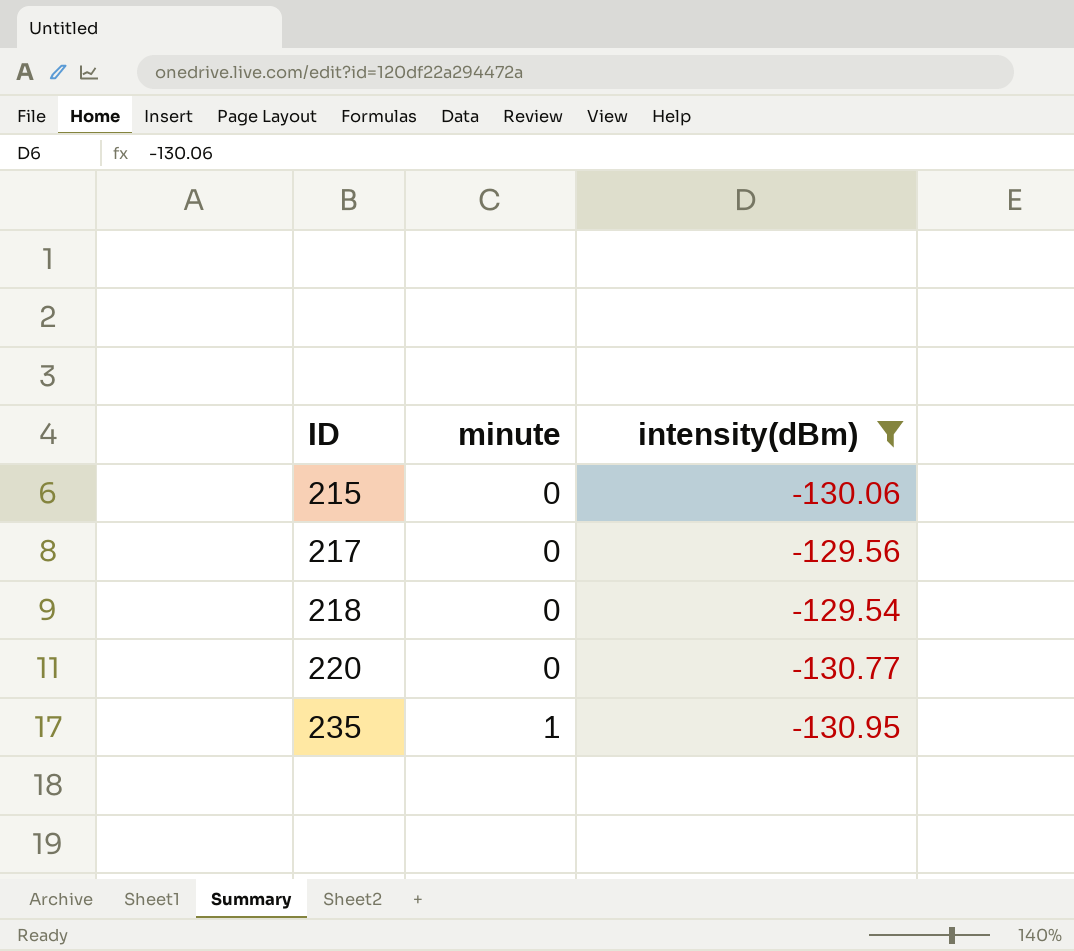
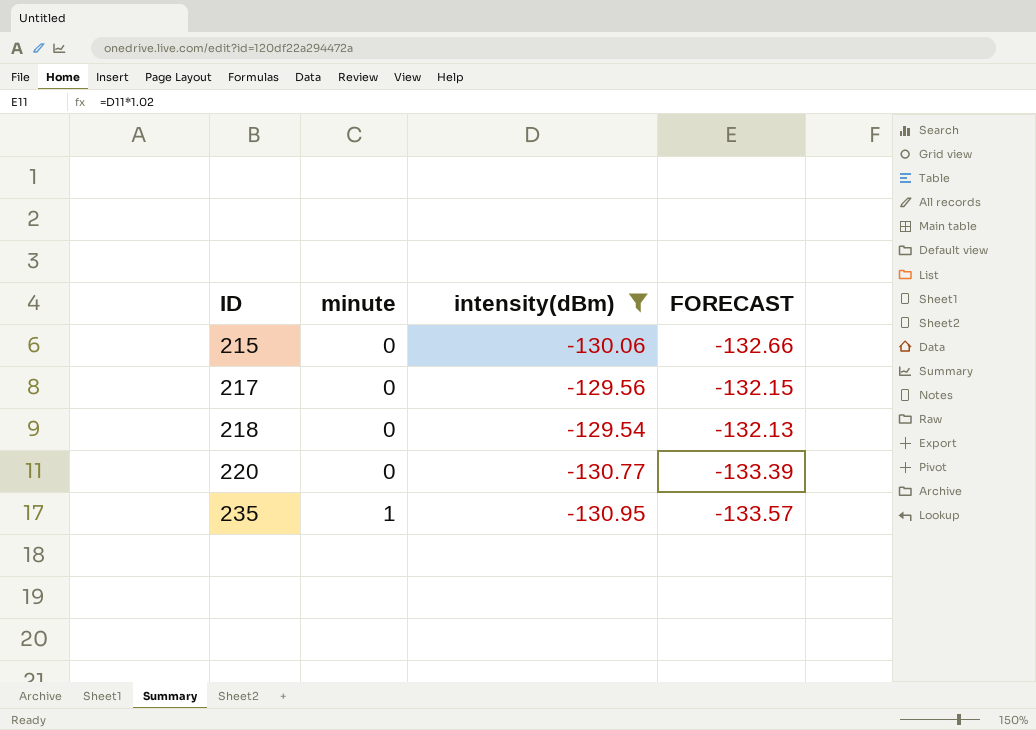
column FORECAST | formula: none -> [intensity(dBm)] * 1.02

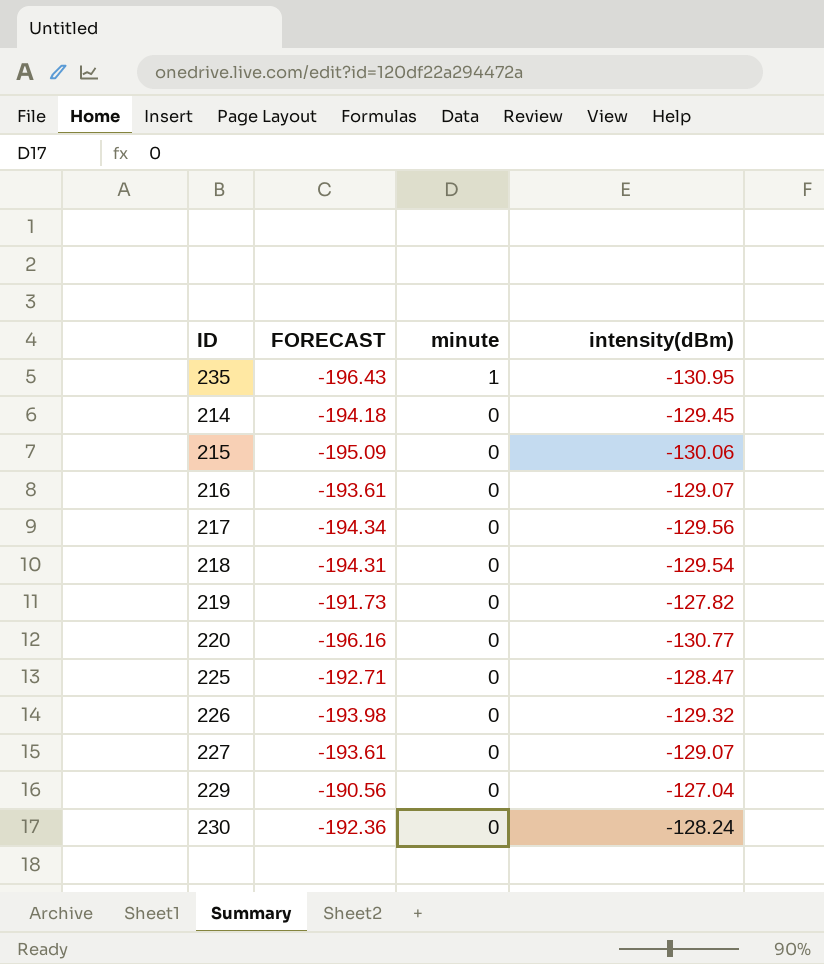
filter: intensity(dBm) <= -129.54 -> none
row order: ID ascending -> minute descending
column FORECAST | formula: [intensity(dBm)] * 1.02 -> [intensity(dBm)] * 1.5
column FORECAST | position: 4 -> 2

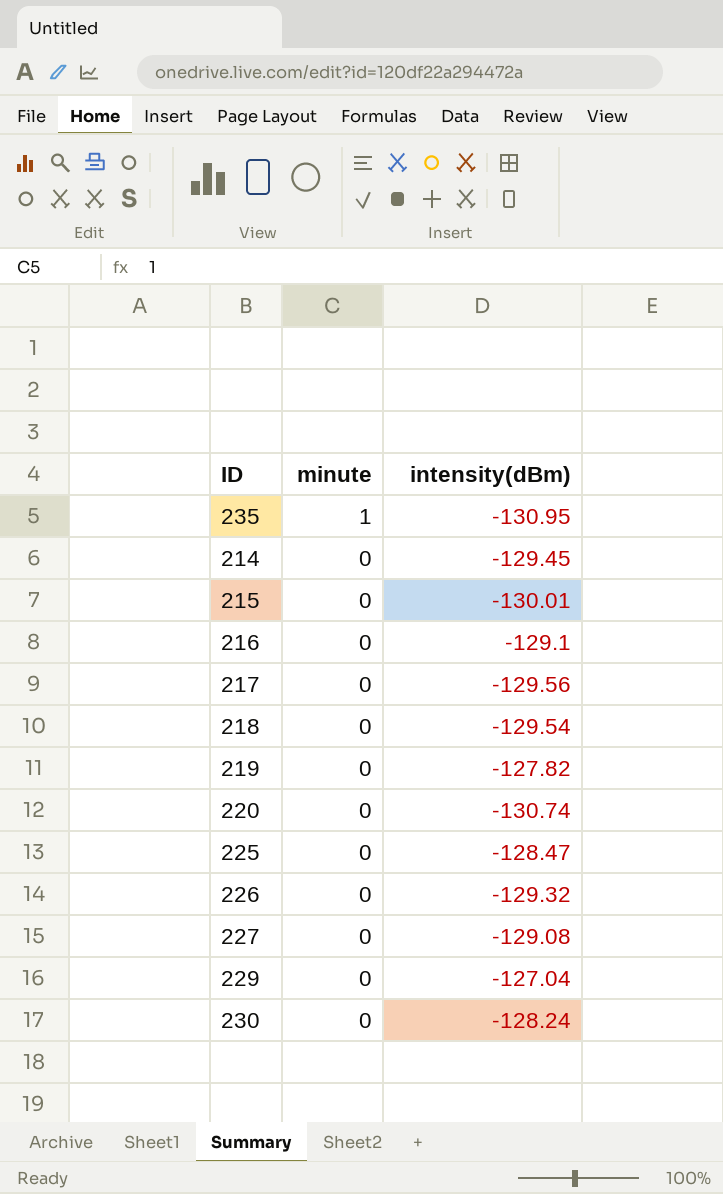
column FORECAST | formula: [intensity(dBm)] * 1.5 -> none
215 | intensity(dBm): -130.06 -> -130.01
216 | intensity(dBm): -129.07 -> -129.1
220 | intensity(dBm): -130.77 -> -130.74
227 | intensity(dBm): -129.07 -> -129.08

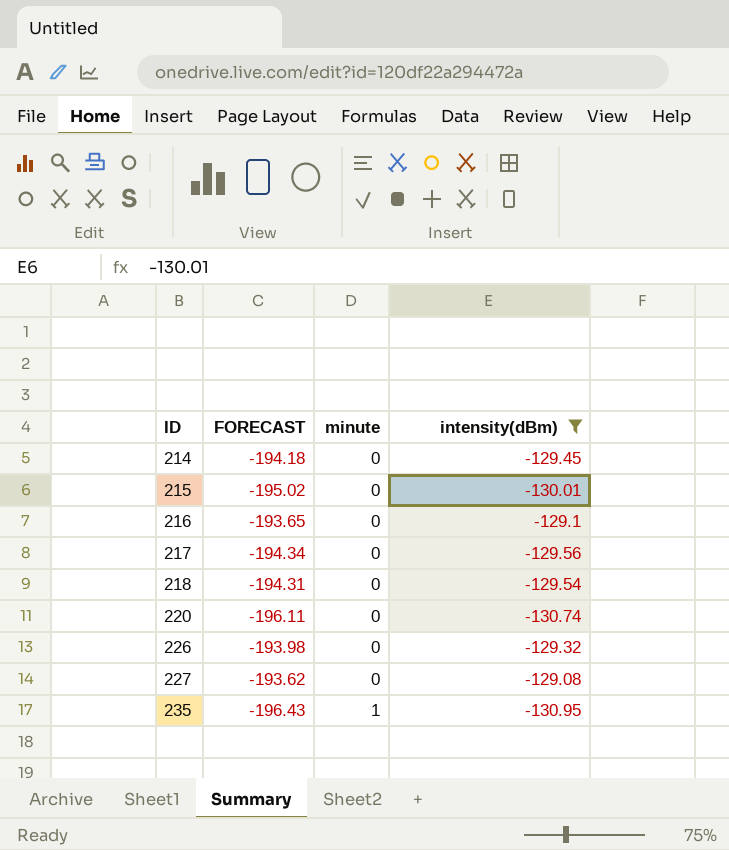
filter: none -> intensity(dBm) <= -129.08
row order: minute descending -> ID ascending
column FORECAST | formula: none -> [intensity(dBm)] * 1.5

